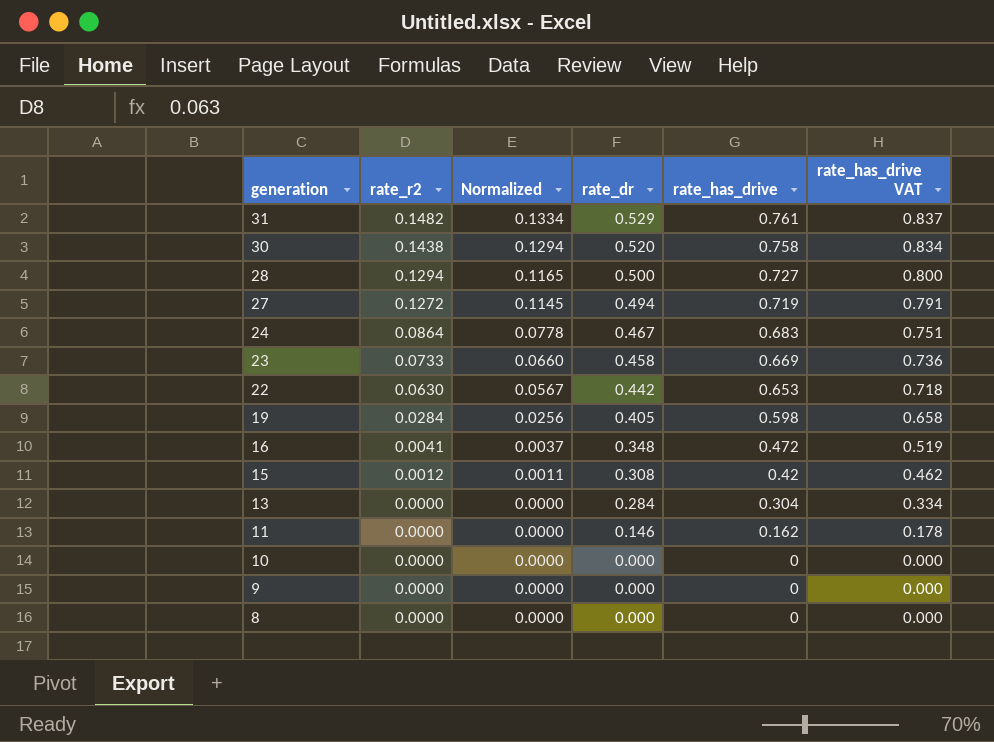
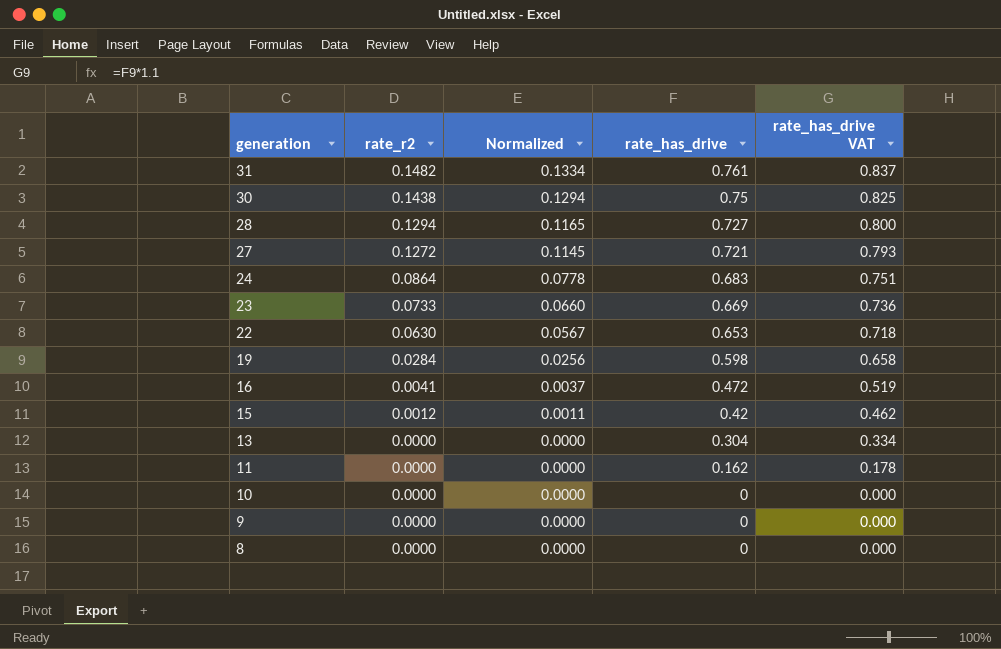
column rate_dr | position: 4 -> none
30 | rate_has_drive: 0.758 -> 0.75
30 | rate_has_drive VAT: 0.834 -> 0.825
27 | rate_has_drive: 0.719 -> 0.721
27 | rate_has_drive VAT: 0.791 -> 0.793

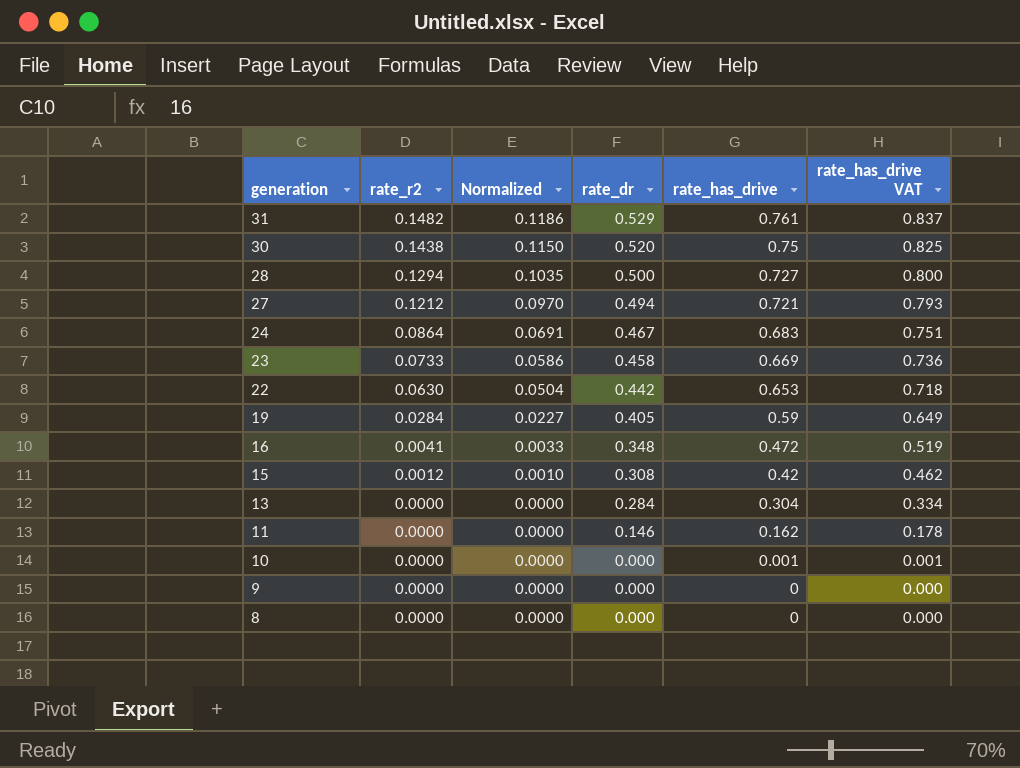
column Normalized | formula: [rate_r2] * 0.9 -> [rate_r2] * 0.8
column rate_dr | position: none -> 4
27 | rate_r2: 0.1272 -> 0.1212
19 | rate_has_drive: 0.598 -> 0.59
19 | rate_has_drive VAT: 0.658 -> 0.649
10 | rate_has_drive: 0 -> 0.001
10 | rate_has_drive VAT: 0.000 -> 0.001

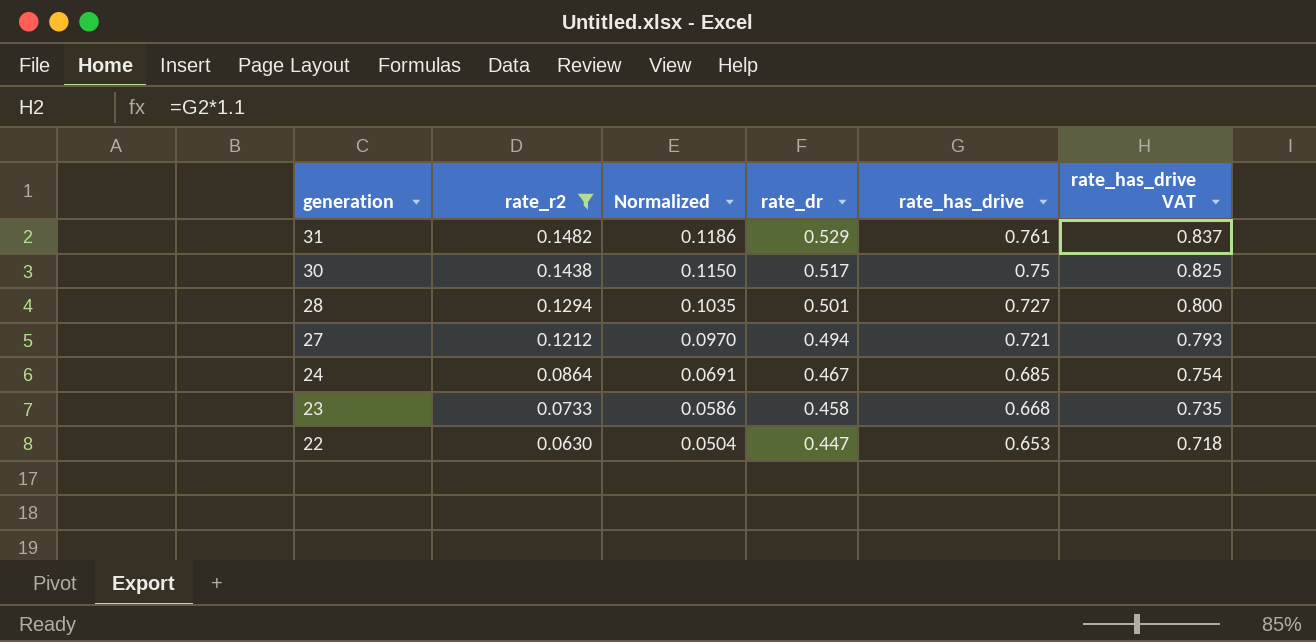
filter: none -> rate_r2 >= 0.0630
30 | rate_dr: 0.520 -> 0.517
28 | rate_dr: 0.500 -> 0.501
24 | rate_has_drive: 0.683 -> 0.685
24 | rate_has_drive VAT: 0.751 -> 0.754
23 | rate_has_drive: 0.669 -> 0.668
23 | rate_has_drive VAT: 0.736 -> 0.735
22 | rate_dr: 0.442 -> 0.447

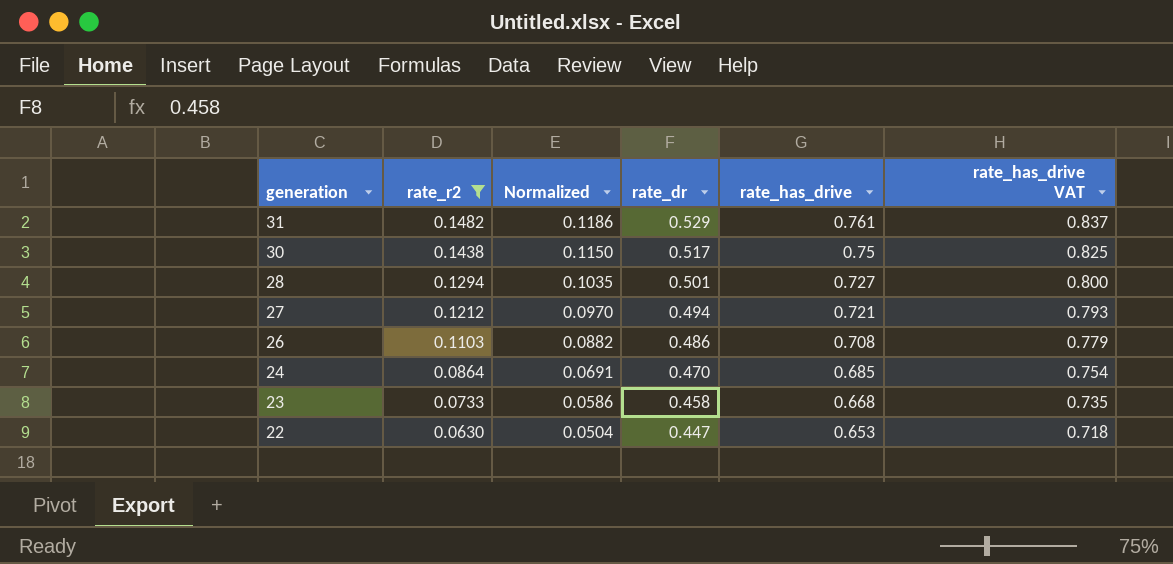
row 26: none -> 0.1103 | 0.0882 | 0.486 | 0.708 | 0.779
24 | rate_dr: 0.467 -> 0.470

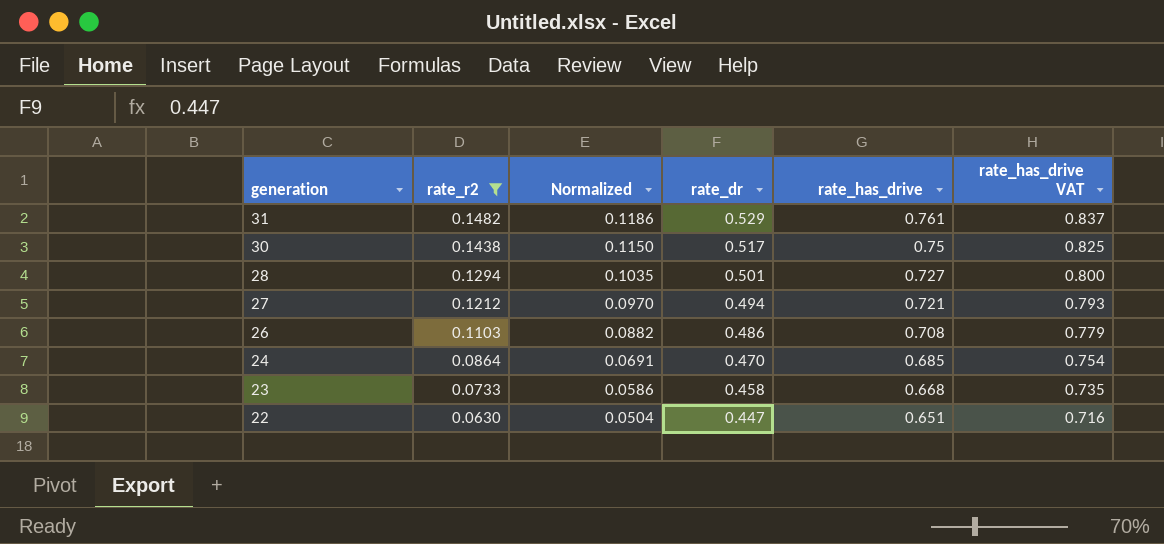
22 | rate_has_drive: 0.653 -> 0.651
22 | rate_has_drive VAT: 0.718 -> 0.716

